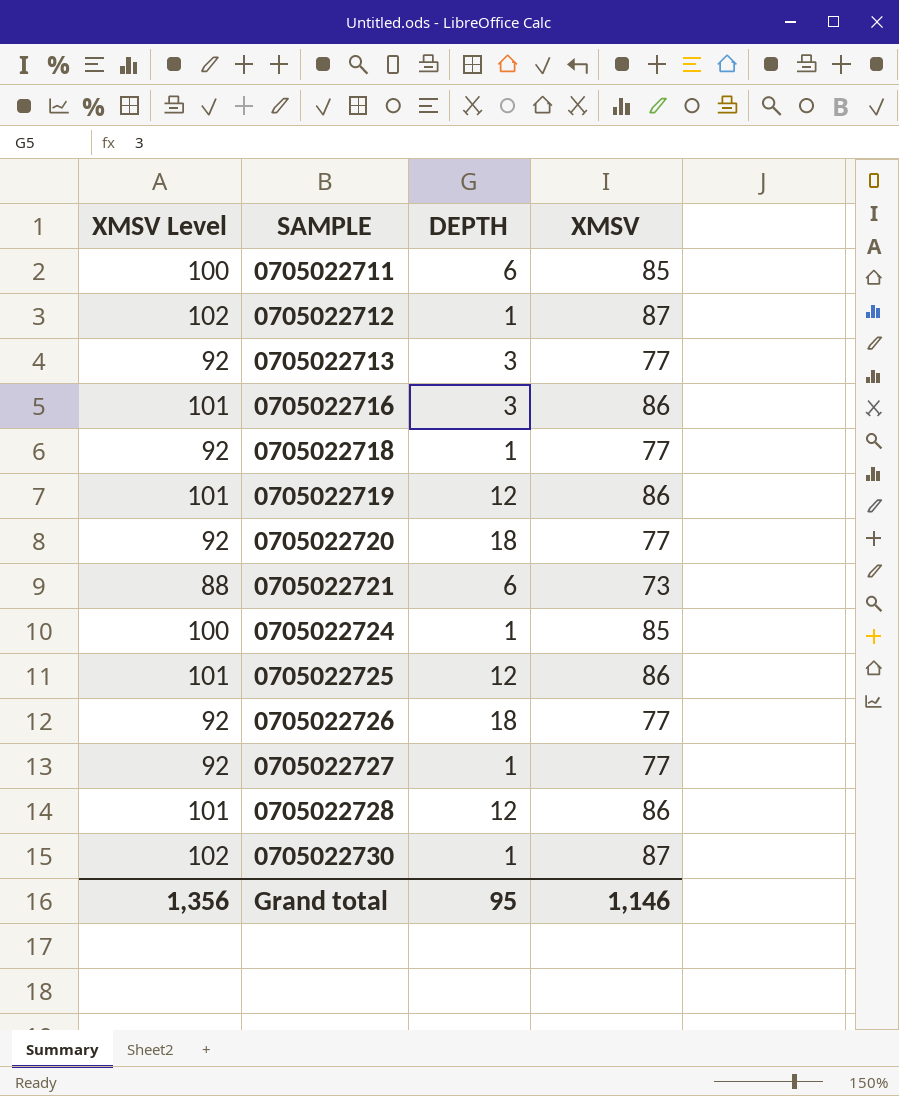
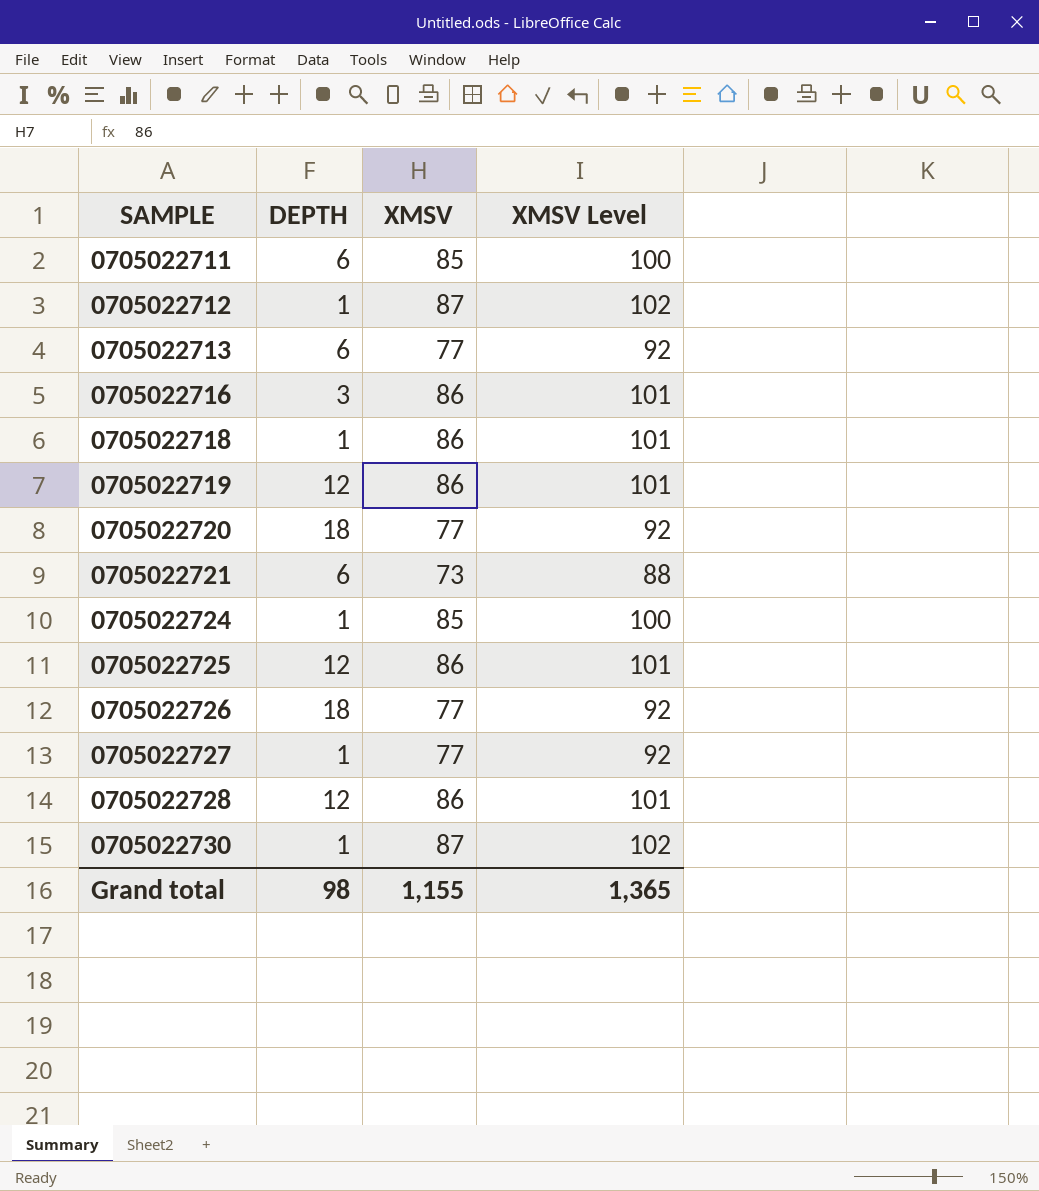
column XMSV Level | position: 1 -> 4
0705022713 | DEPTH: 3 -> 6
0705022718 | XMSV: 77 -> 86
0705022718 | XMSV Level: 92 -> 101
Grand total | DEPTH: 95 -> 98
Grand total | XMSV: 1,146 -> 1,155
Grand total | XMSV Level: 1,356 -> 1,365

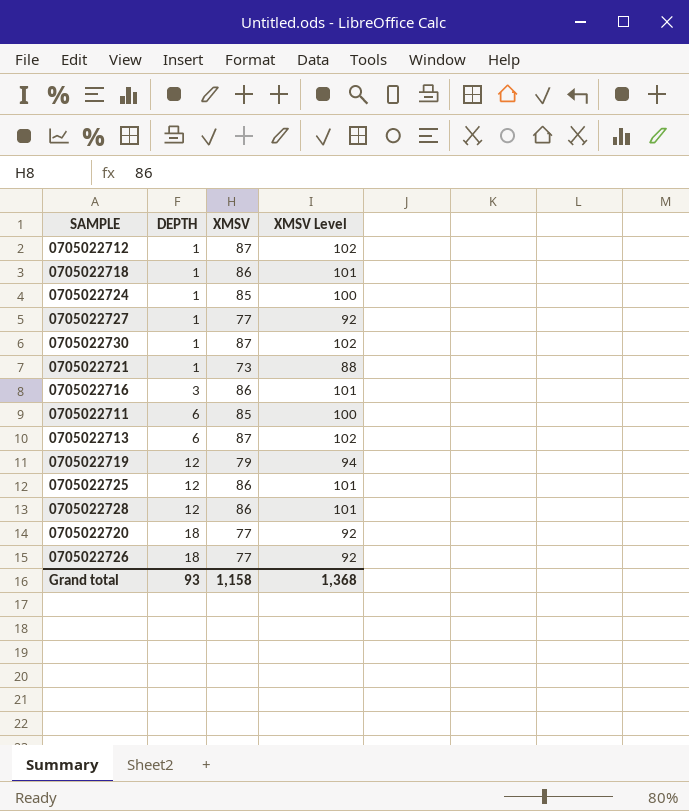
row order: SAMPLE ascending -> DEPTH ascending
0705022721 | DEPTH: 6 -> 1
0705022713 | XMSV: 77 -> 87
0705022713 | XMSV Level: 92 -> 102
0705022719 | XMSV: 86 -> 79
0705022719 | XMSV Level: 101 -> 94
Grand total | DEPTH: 98 -> 93
Grand total | XMSV: 1,155 -> 1,158
Grand total | XMSV Level: 1,365 -> 1,368

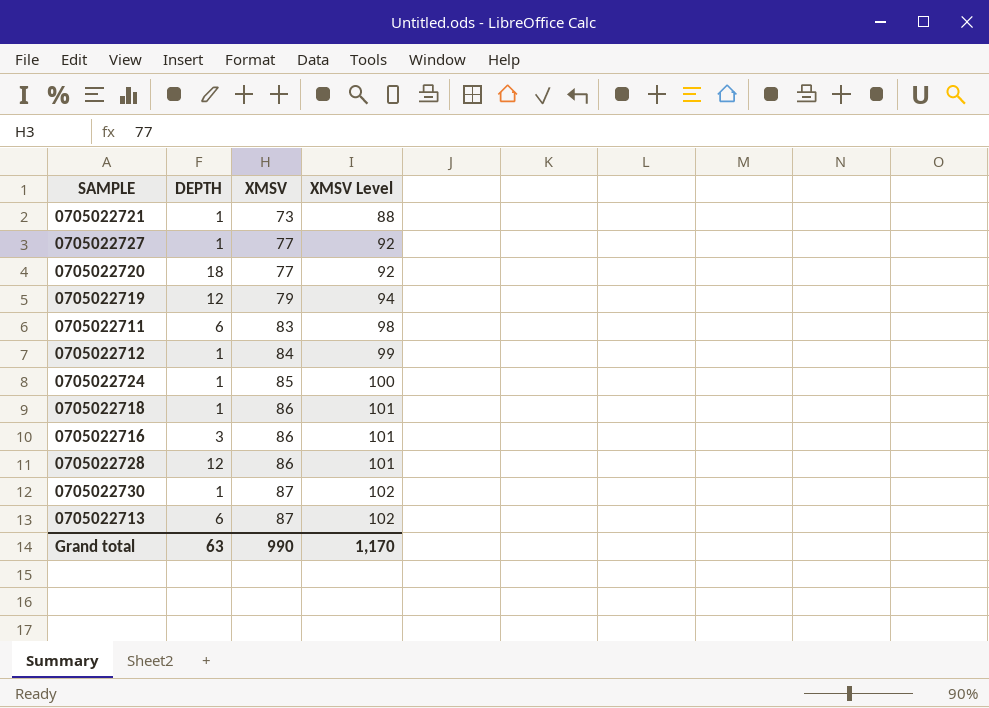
row order: DEPTH ascending -> XMSV ascending
row 0705022725: 12 | 86 | 101 -> none
row 0705022726: 18 | 77 | 92 -> none
0705022711 | XMSV: 85 -> 83
0705022711 | XMSV Level: 100 -> 98
0705022712 | XMSV: 87 -> 84
0705022712 | XMSV Level: 102 -> 99
Grand total | DEPTH: 93 -> 63
Grand total | XMSV: 1,158 -> 990
Grand total | XMSV Level: 1,368 -> 1,170

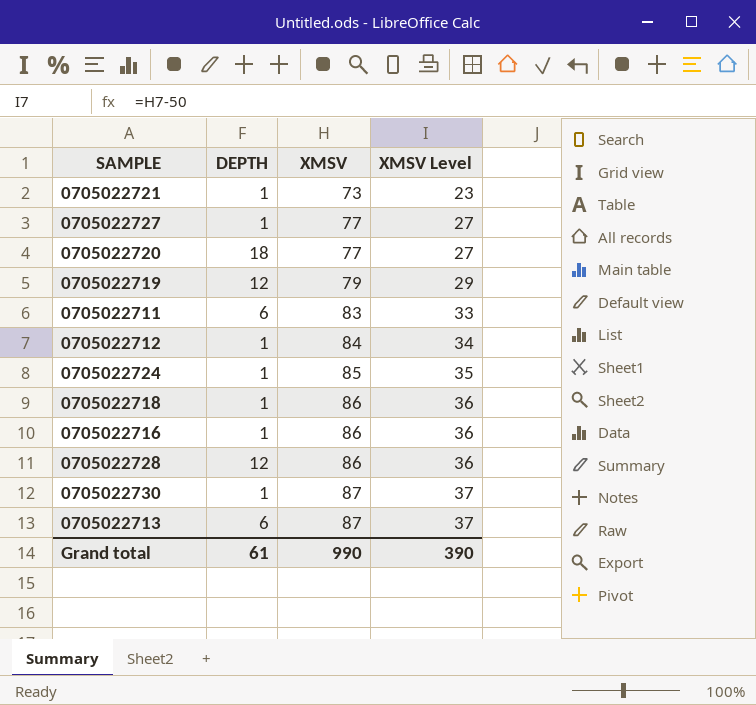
column XMSV Level | formula: [XMSV] + 15 -> [XMSV] - 50
0705022716 | DEPTH: 3 -> 1
Grand total | DEPTH: 63 -> 61
Grand total | XMSV Level: 1,170 -> 390

